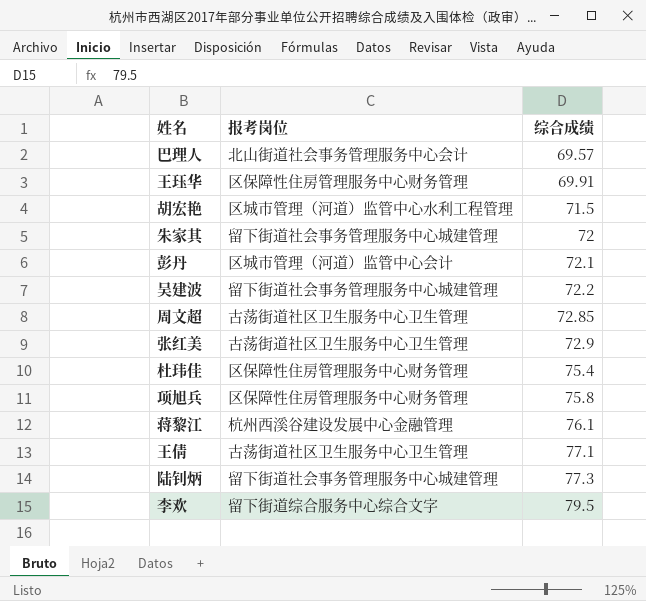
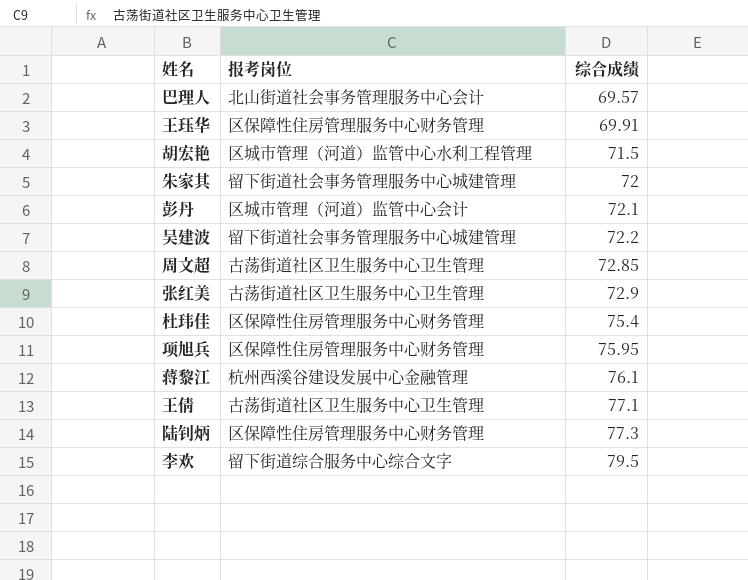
项旭兵 | 综合成绩: 75.8 -> 75.95
陆钊炳 | 报考岗位: 留下街道社会事务管理服务中心城建管理 -> 区保障性住房管理服务中心财务管理

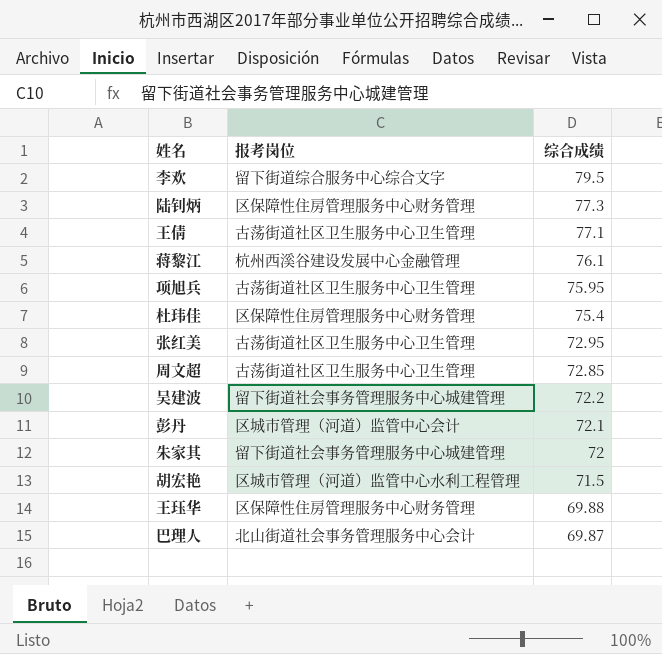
row order: 综合成绩 ascending -> 综合成绩 descending
项旭兵 | 报考岗位: 区保障性住房管理服务中心财务管理 -> 古荡街道社区卫生服务中心卫生管理
张红美 | 综合成绩: 72.9 -> 72.95
王珏华 | 综合成绩: 69.91 -> 69.88
巴理人 | 综合成绩: 69.57 -> 69.87

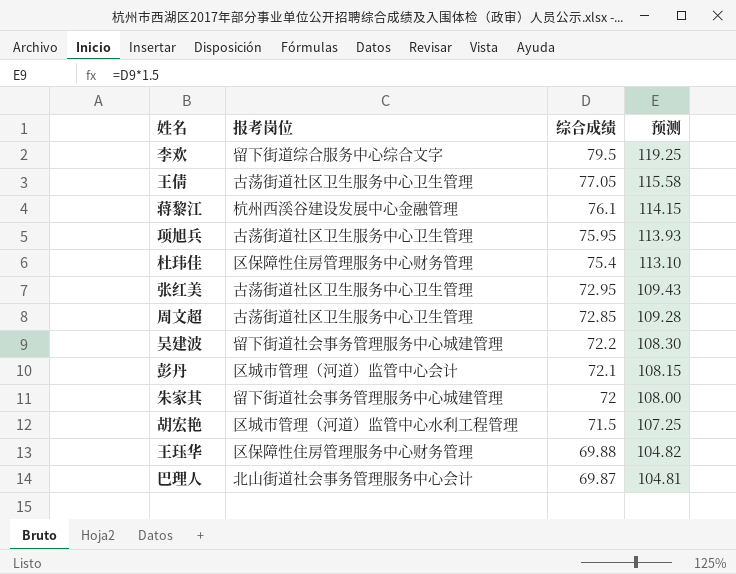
column 预测 | formula: none -> [综合成绩] * 1.5
row 陆钊炳: 区保障性住房管理服务中心财务管理 | 77.3 -> none
王倩 | 综合成绩: 77.1 -> 77.05

